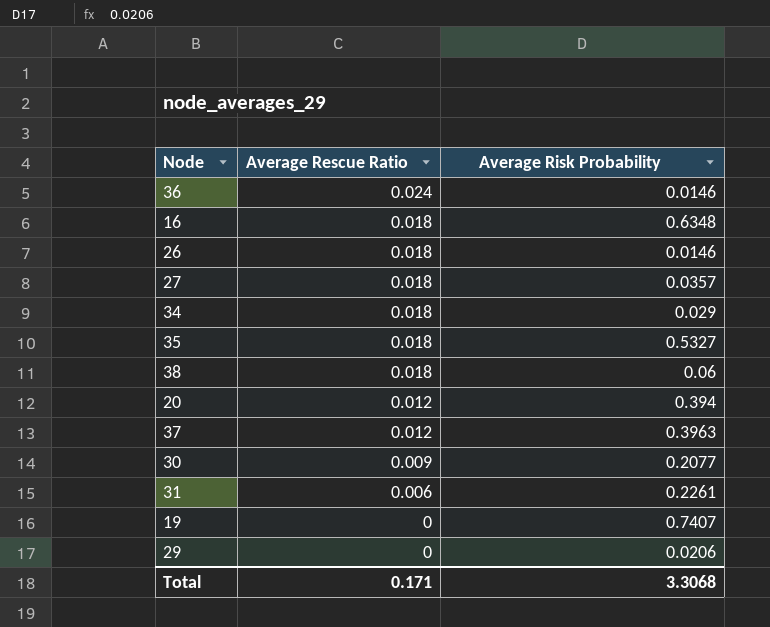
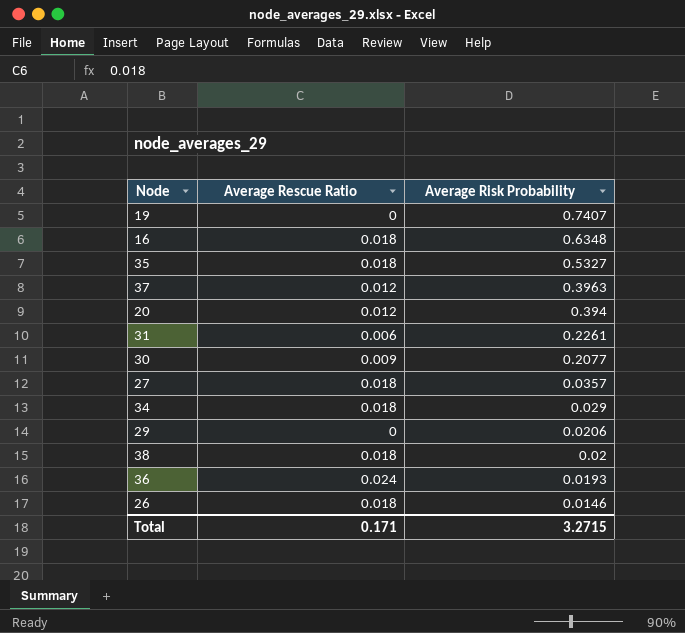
row order: Average Rescue Ratio descending -> Average Risk Probability descending
38 | Average Risk Probability: 0.06 -> 0.02
36 | Average Risk Probability: 0.0146 -> 0.0193
Total | Average Risk Probability: 3.3068 -> 3.2715

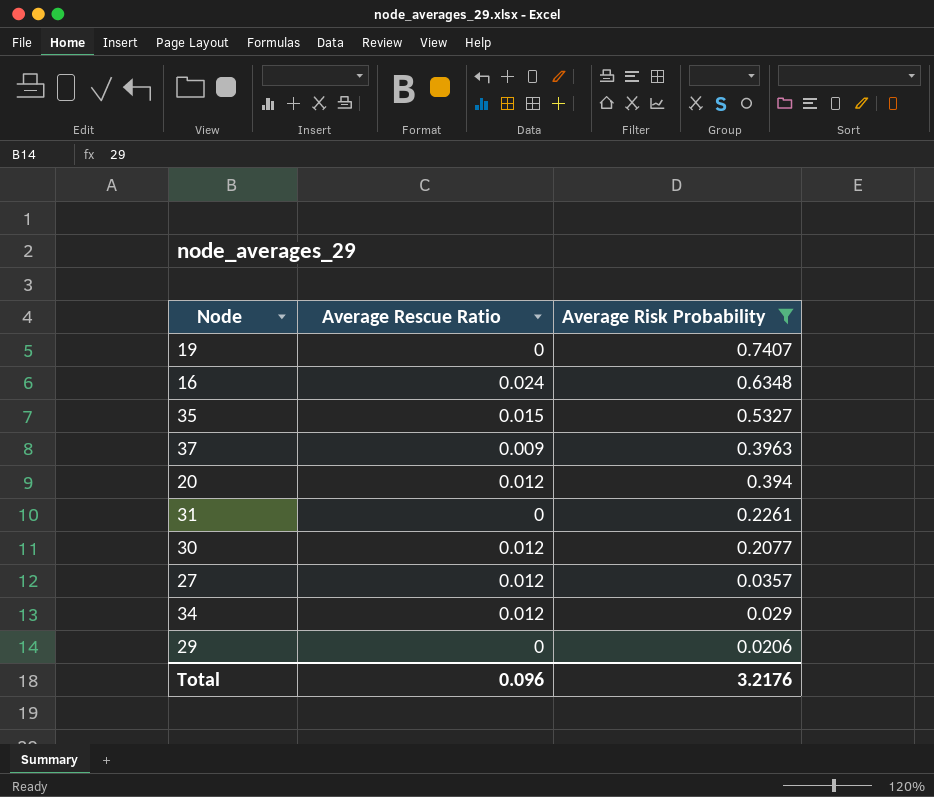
filter: none -> Average Risk Probability >= 0.0206
16 | Average Rescue Ratio: 0.018 -> 0.024
35 | Average Rescue Ratio: 0.018 -> 0.015
37 | Average Rescue Ratio: 0.012 -> 0.009
31 | Average Rescue Ratio: 0.006 -> 0
30 | Average Rescue Ratio: 0.009 -> 0.012
27 | Average Rescue Ratio: 0.018 -> 0.012
34 | Average Rescue Ratio: 0.018 -> 0.012
Total | Average Rescue Ratio: 0.171 -> 0.096
Total | Average Risk Probability: 3.2715 -> 3.2176

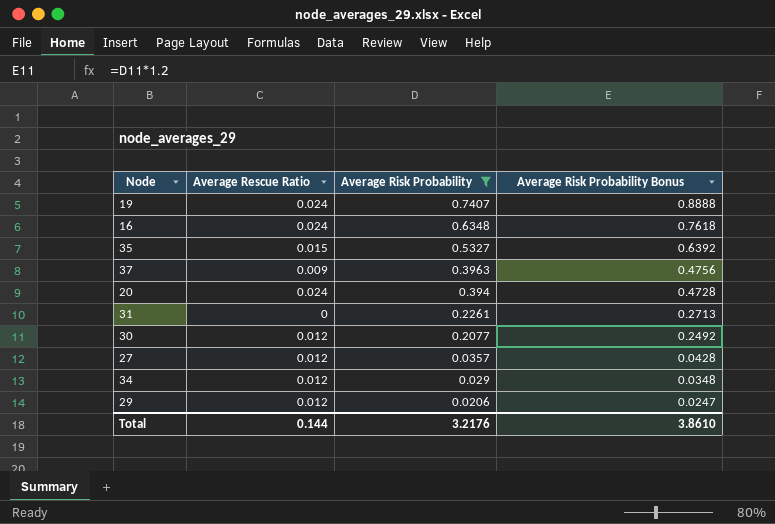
column Average Risk Probability Bonus | formula: none -> [Average Risk Probability] * 1.2
19 | Average Rescue Ratio: 0 -> 0.024
20 | Average Rescue Ratio: 0.012 -> 0.024
29 | Average Rescue Ratio: 0 -> 0.012
Total | Average Rescue Ratio: 0.096 -> 0.144

